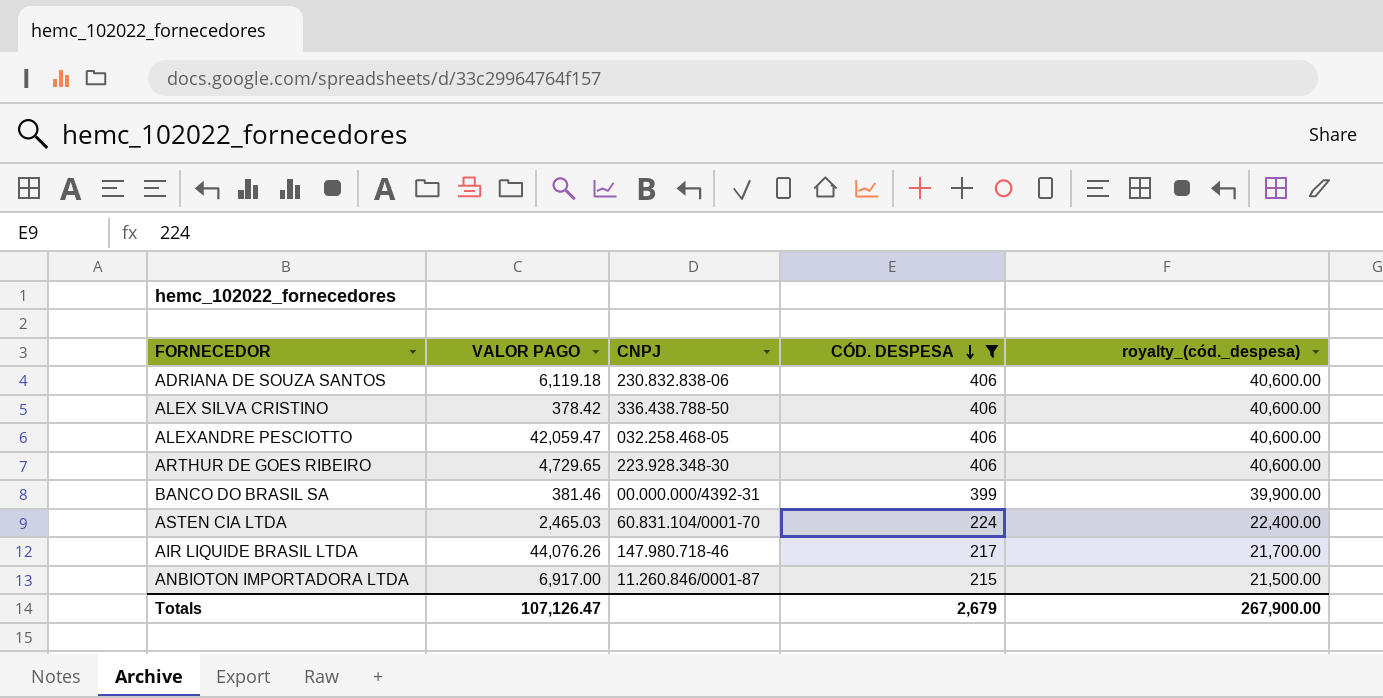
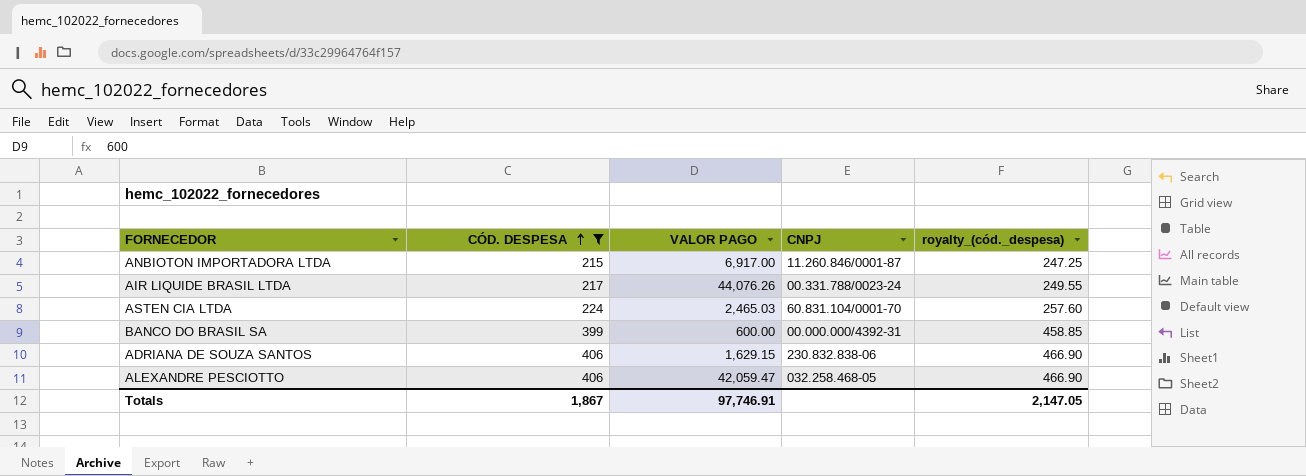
row order: CÓD. DESPESA descending -> CÓD. DESPESA ascending
column CÓD. DESPESA | position: 4 -> 2
column royalty_(cód._despesa) | formula: [CÓD. DESPESA] * 100 -> [CÓD. DESPESA] * 1.15
row ALEX SILVA CRISTINO: 378.42 | 336.438.788-50 | 406 | 40,600.00 -> none
row ARTHUR DE GOES RIBEIRO: 4,729.65 | 223.928.348-30 | 406 | 40,600.00 -> none
AIR LIQUIDE BRASIL LTDA | CNPJ: 147.980.718-46 -> 00.331.788/0023-24
BANCO DO BRASIL SA | VALOR PAGO: 381.46 -> 600.00
ADRIANA DE SOUZA SANTOS | VALOR PAGO: 6,119.18 -> 1,629.15
Totals | CÓD. DESPESA: 2,679 -> 1,867
Totals | VALOR PAGO: 107,126.47 -> 97,746.91
Totals | royalty_(cód._despesa): 267,900.00 -> 2,147.05

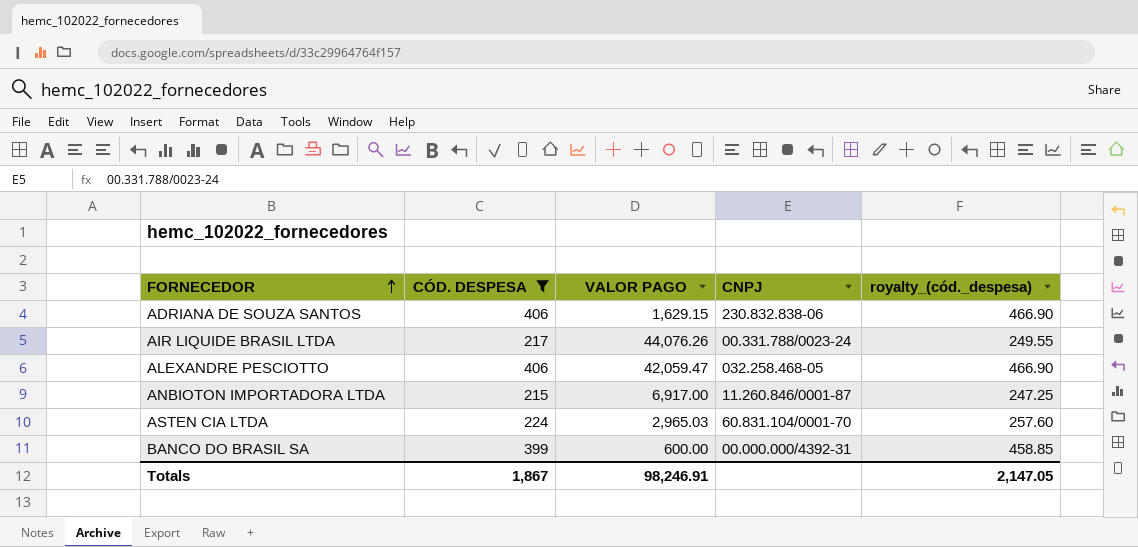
row order: CÓD. DESPESA ascending -> FORNECEDOR ascending
ASTEN CIA LTDA | VALOR PAGO: 2,465.03 -> 2,965.03
Totals | VALOR PAGO: 97,746.91 -> 98,246.91

